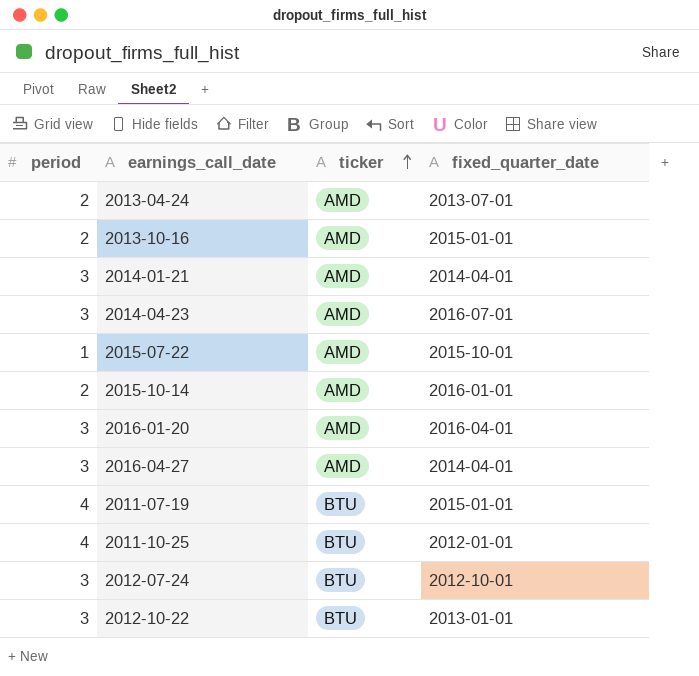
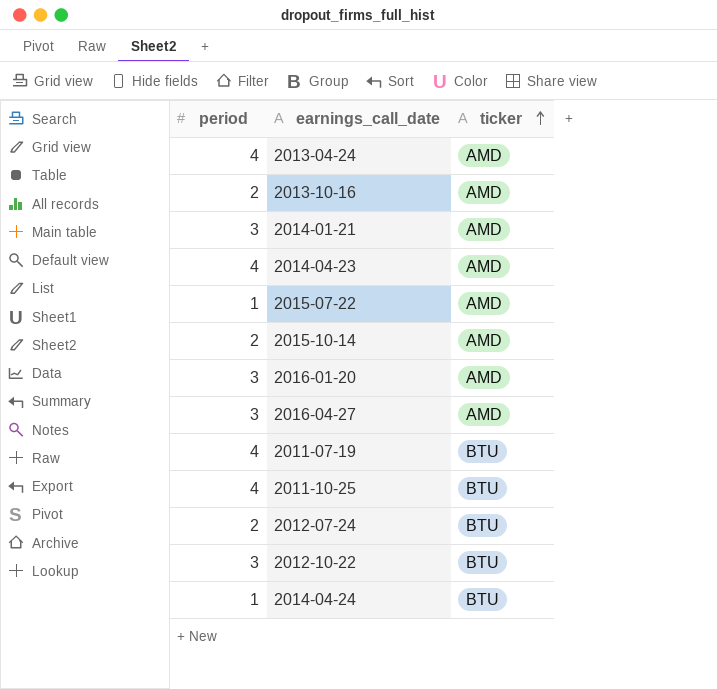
column fixed_quarter_date | position: 4 -> none
2013-04-24 | period: 2 -> 4
2014-04-23 | period: 3 -> 4
2012-07-24 | period: 3 -> 2
row 2014-04-24: none -> 1 | BTU

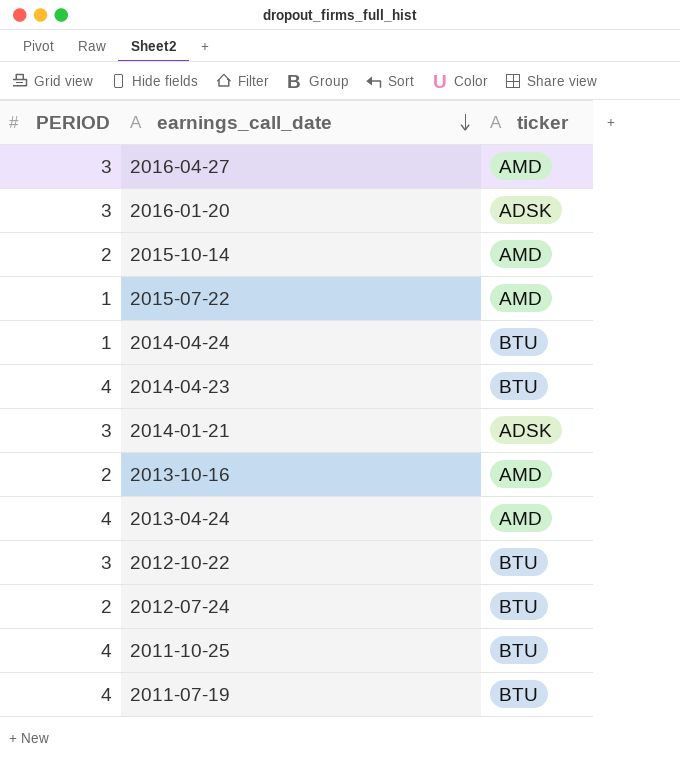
row order: ticker ascending -> earnings_call_date descending
column name: period -> PERIOD
2016-01-20 | ticker: AMD -> ADSK
2014-04-23 | ticker: AMD -> BTU
2014-01-21 | ticker: AMD -> ADSK

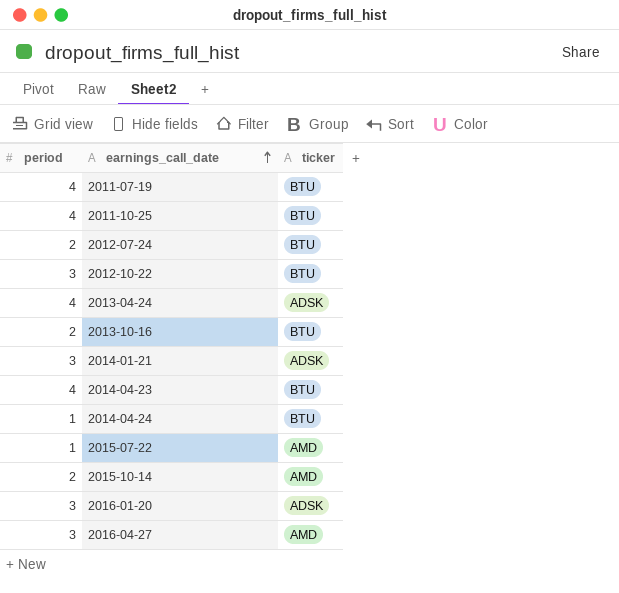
row order: earnings_call_date descending -> earnings_call_date ascending
column name: PERIOD -> period
2013-04-24 | ticker: AMD -> ADSK
2013-10-16 | ticker: AMD -> BTU

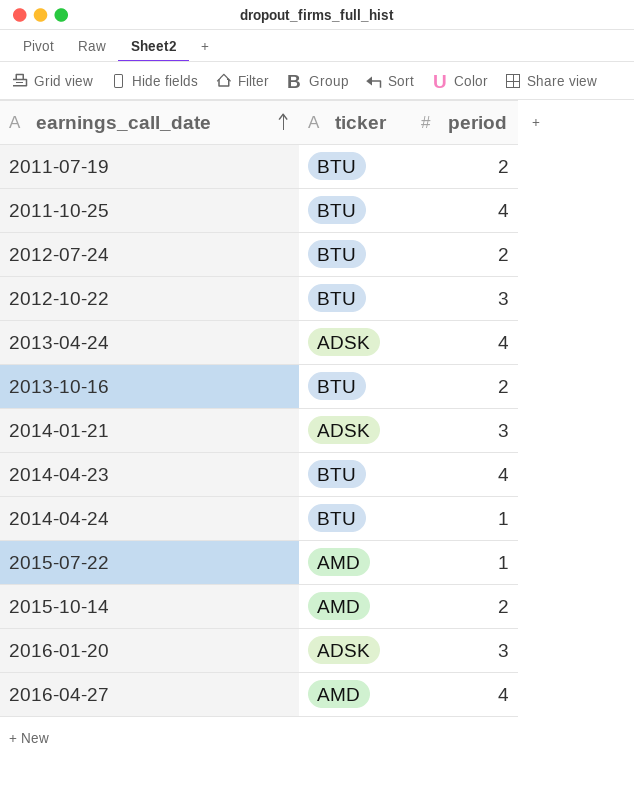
column period | position: 1 -> 3
2011-07-19 | period: 4 -> 2
2016-04-27 | period: 3 -> 4

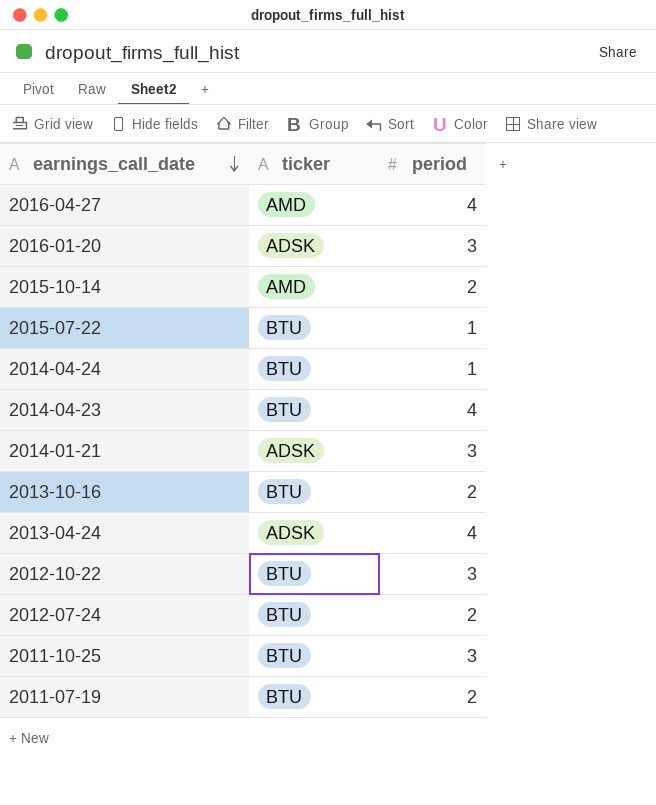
row order: earnings_call_date ascending -> earnings_call_date descending
2015-07-22 | ticker: AMD -> BTU
2011-10-25 | period: 4 -> 3

